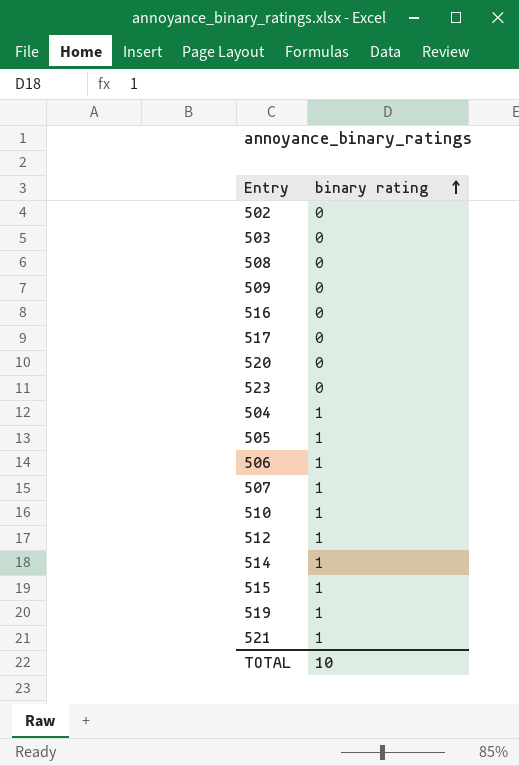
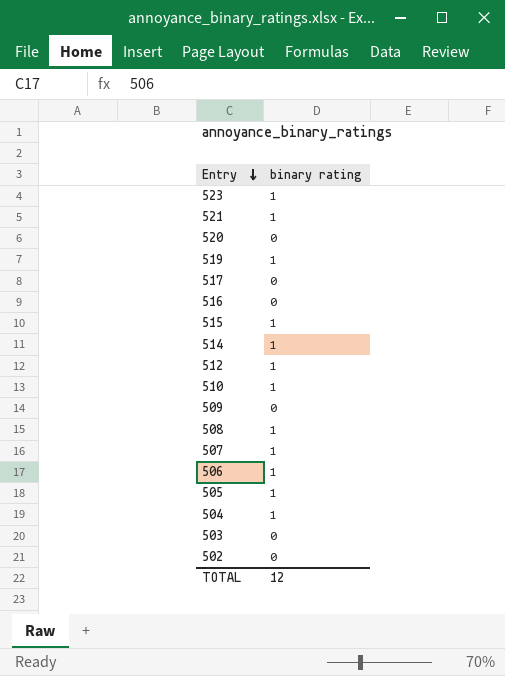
row order: binary rating ascending -> Entry descending
523 | binary rating: 0 -> 1
508 | binary rating: 0 -> 1
TOTAL | binary rating: 10 -> 12

